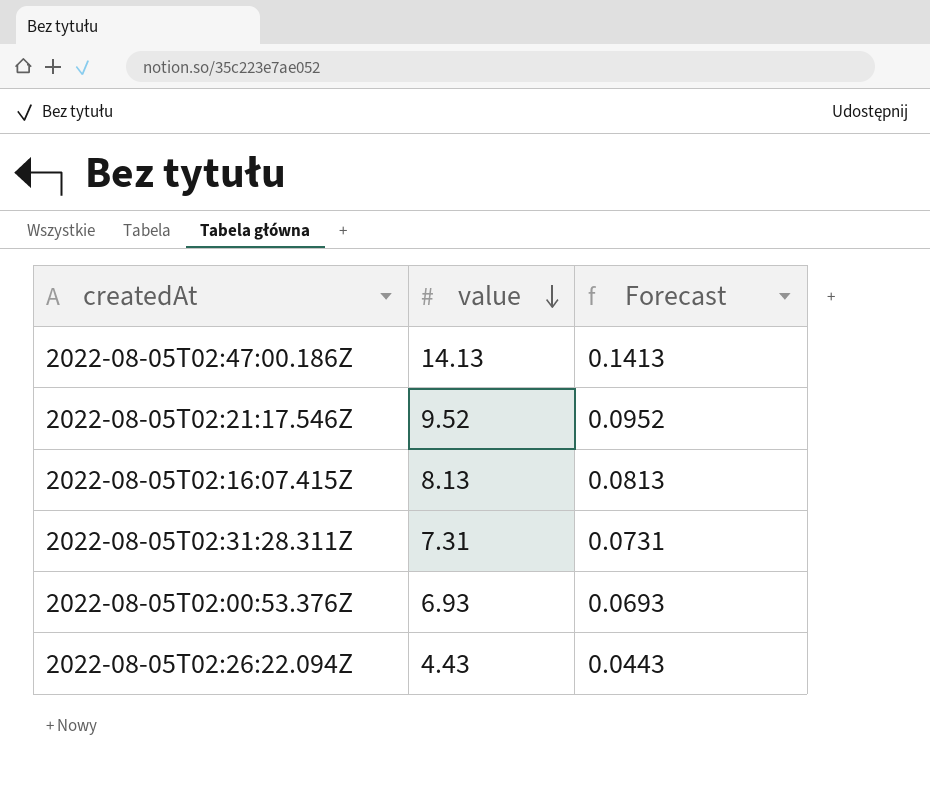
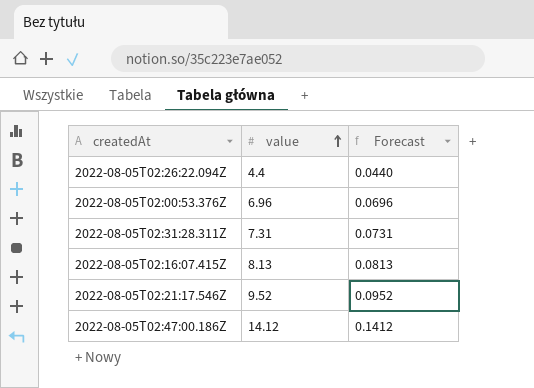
row order: value descending -> value ascending
2022-08-05T02:26:22.094Z | value: 4.43 -> 4.4
2022-08-05T02:26:22.094Z | Forecast: 0.0443 -> 0.0440
2022-08-05T02:00:53.376Z | value: 6.93 -> 6.96
2022-08-05T02:00:53.376Z | Forecast: 0.0693 -> 0.0696
2022-08-05T02:47:00.186Z | value: 14.13 -> 14.12
2022-08-05T02:47:00.186Z | Forecast: 0.1413 -> 0.1412

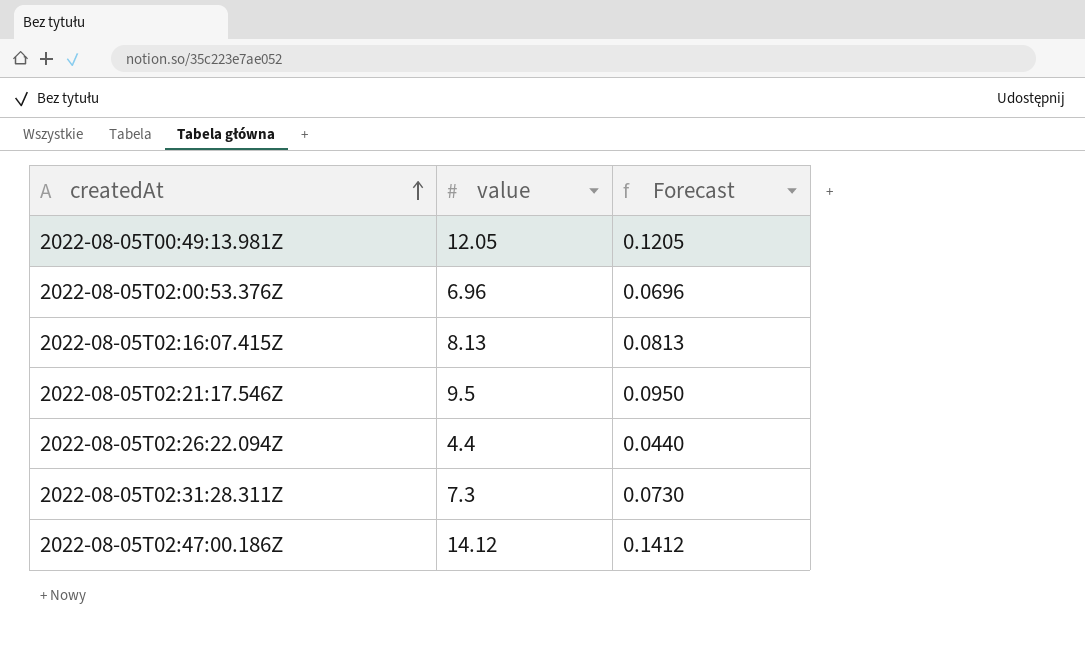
row order: value ascending -> createdAt ascending
row 2022-08-05T00:49:13.981Z: none -> 12.05 | 0.1205
2022-08-05T02:21:17.546Z | value: 9.52 -> 9.5
2022-08-05T02:21:17.546Z | Forecast: 0.0952 -> 0.0950
2022-08-05T02:31:28.311Z | value: 7.31 -> 7.3
2022-08-05T02:31:28.311Z | Forecast: 0.0731 -> 0.0730

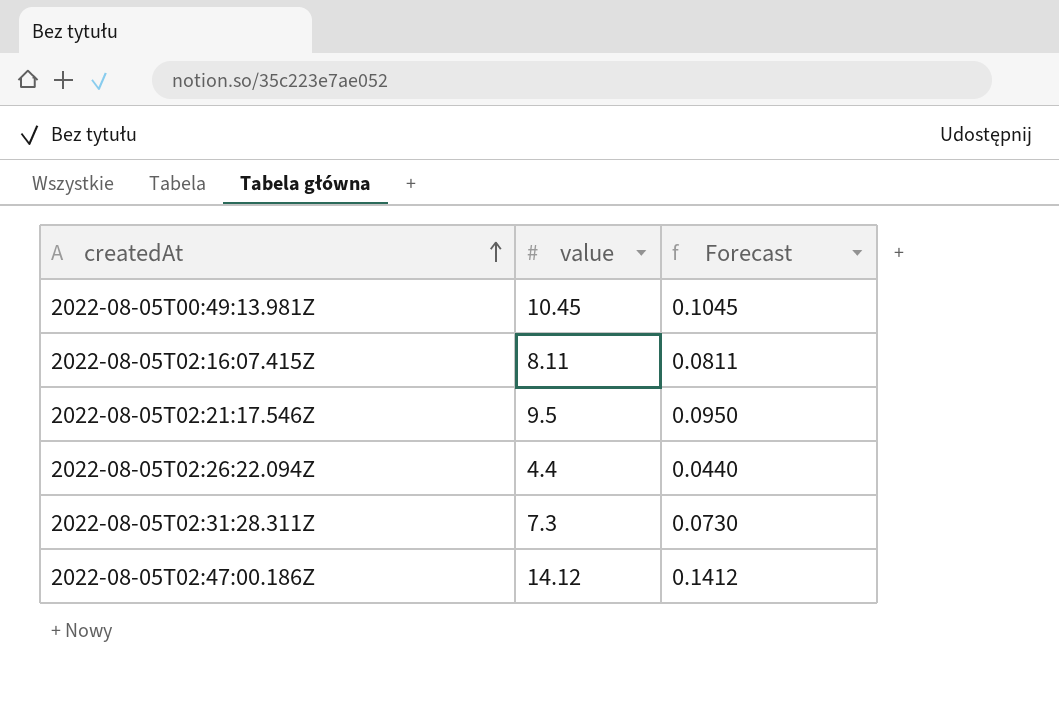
row 2022-08-05T02:00:53.376Z: 6.96 | 0.0696 -> none
2022-08-05T00:49:13.981Z | value: 12.05 -> 10.45
2022-08-05T00:49:13.981Z | Forecast: 0.1205 -> 0.1045
2022-08-05T02:16:07.415Z | value: 8.13 -> 8.11
2022-08-05T02:16:07.415Z | Forecast: 0.0813 -> 0.0811

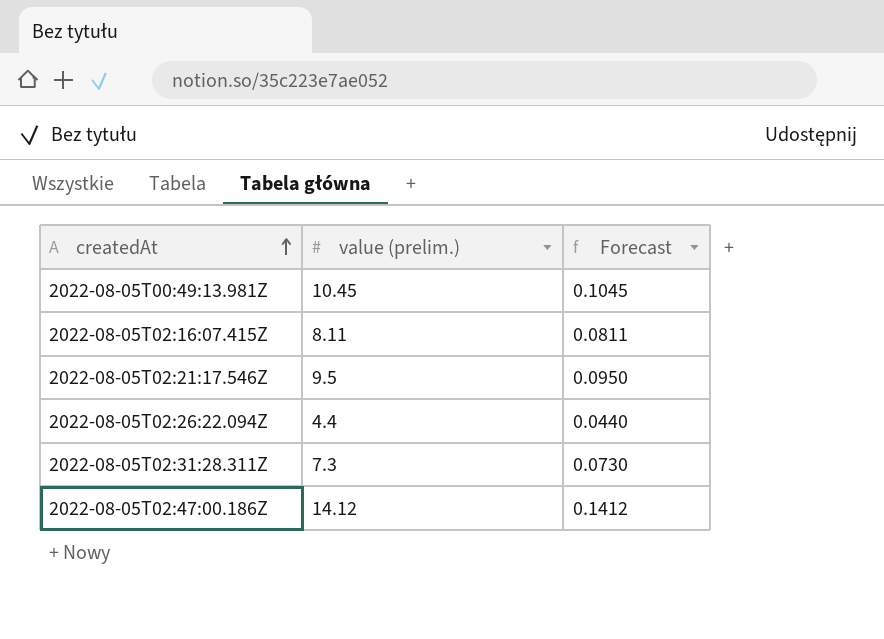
column name: value -> value (prelim.)

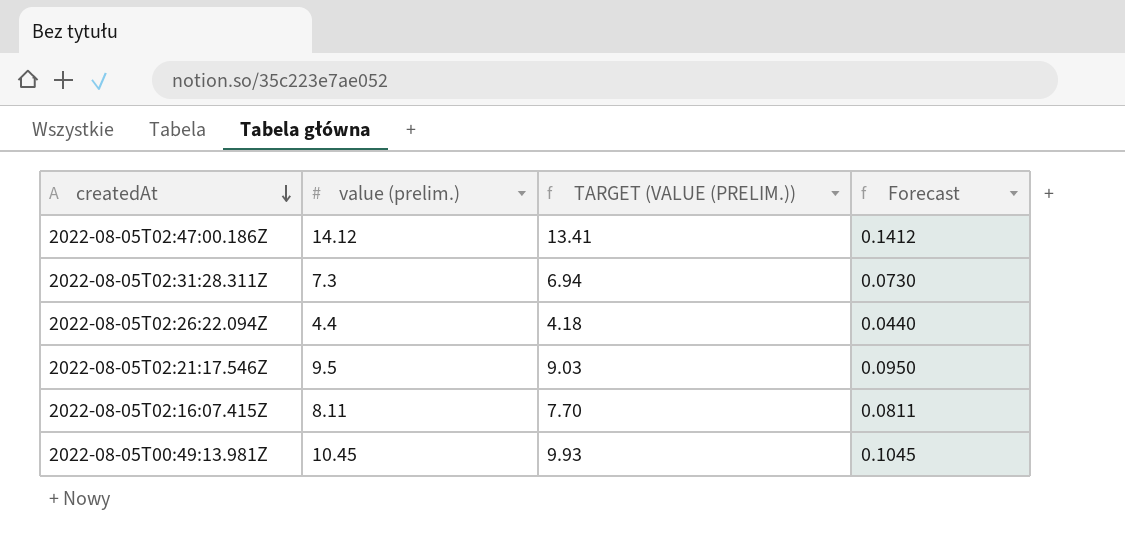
row order: createdAt ascending -> createdAt descending
column TARGET (VALUE (PRELIM.)) | formula: none -> [value (prelim.)] * 0.95

